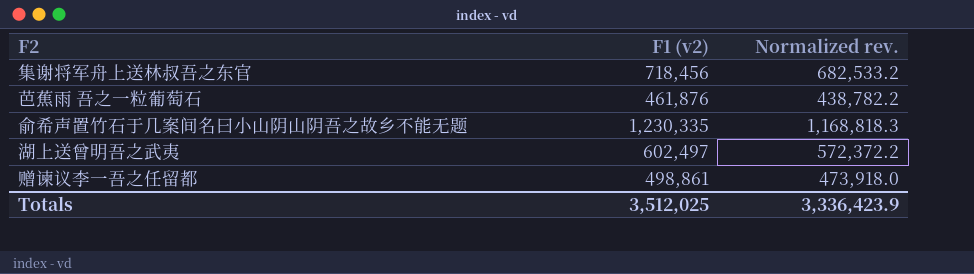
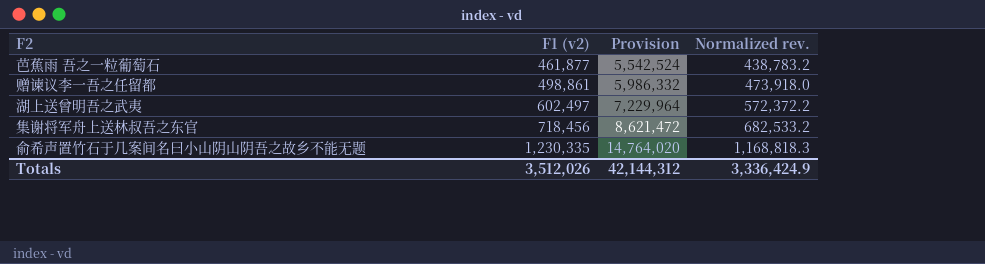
row order: none -> F1 (v2) ascending
column Provision | formula: none -> [F1 (v2)] * 12
芭蕉雨 吾之一粒葡萄石 | F1 (v2): 461,876 -> 461,877
芭蕉雨 吾之一粒葡萄石 | Normalized rev.: 438,782.2 -> 438,783.2
Totals | F1 (v2): 3,512,025 -> 3,512,026
Totals | Normalized rev.: 3,336,423.9 -> 3,336,424.9

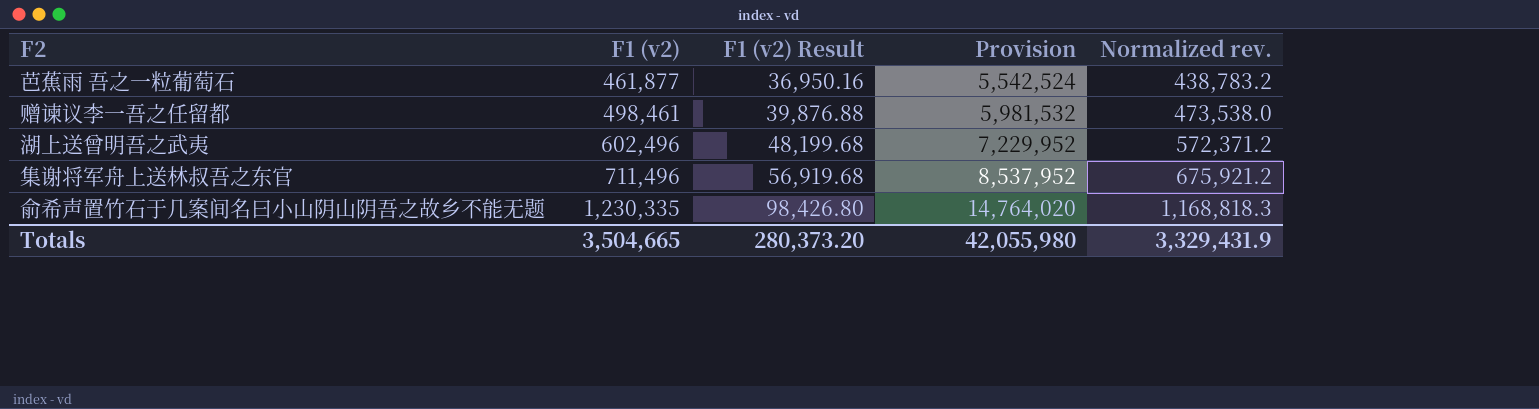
column F1 (v2) Result | formula: none -> [F1 (v2)] * 0.08
赠谏议李一吾之任留都 | F1 (v2): 498,861 -> 498,461
赠谏议李一吾之任留都 | Provision: 5,986,332 -> 5,981,532
赠谏议李一吾之任留都 | Normalized rev.: 473,918.0 -> 473,538.0
湖上送曾明吾之武夷 | F1 (v2): 602,497 -> 602,496
湖上送曾明吾之武夷 | Provision: 7,229,964 -> 7,229,952
湖上送曾明吾之武夷 | Normalized rev.: 572,372.2 -> 572,371.2
集谢将军舟上送林叔吾之东官 | F1 (v2): 718,456 -> 711,496
集谢将军舟上送林叔吾之东官 | Provision: 8,621,472 -> 8,537,952
集谢将军舟上送林叔吾之东官 | Normalized rev.: 682,533.2 -> 675,921.2
Totals | F1 (v2): 3,512,026 -> 3,504,665
Totals | Provision: 42,144,312 -> 42,055,980
Totals | Normalized rev.: 3,336,424.9 -> 3,329,431.9

